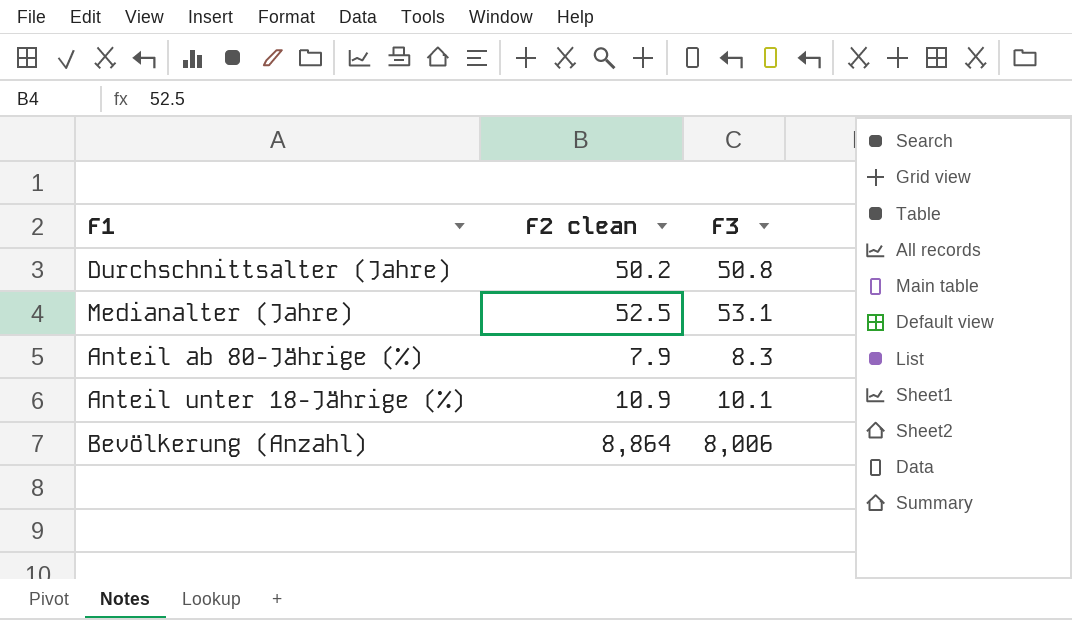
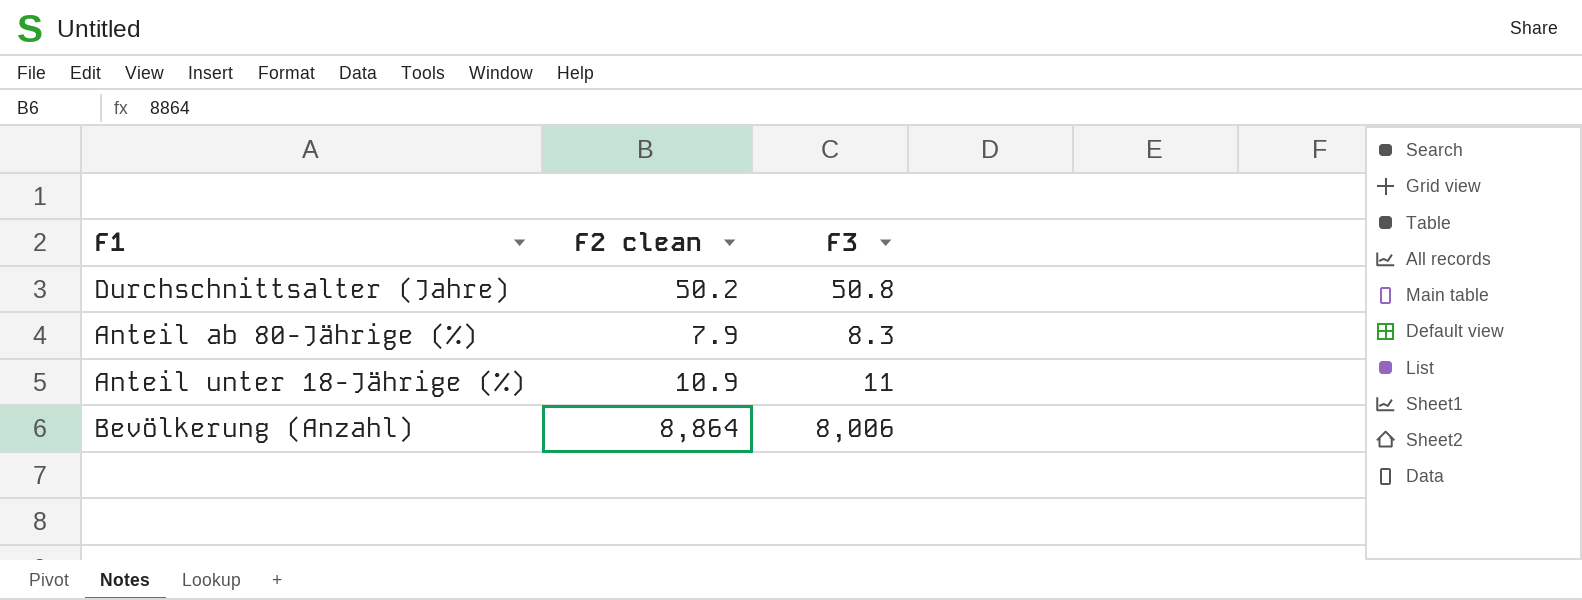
row Medianalter (Jahre): 52.5 | 53.1 -> none
Anteil unter 18-Jährige (%) | F3: 10.1 -> 11

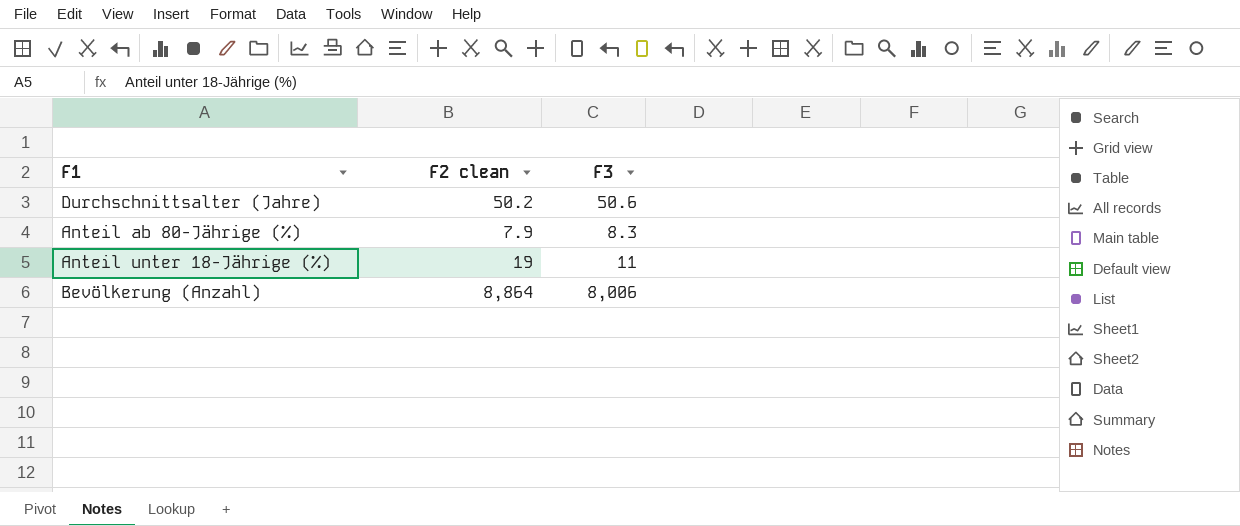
Durchschnittsalter (Jahre) | F3: 50.8 -> 50.6
Anteil unter 18-Jährige (%) | F2 clean: 10.9 -> 19

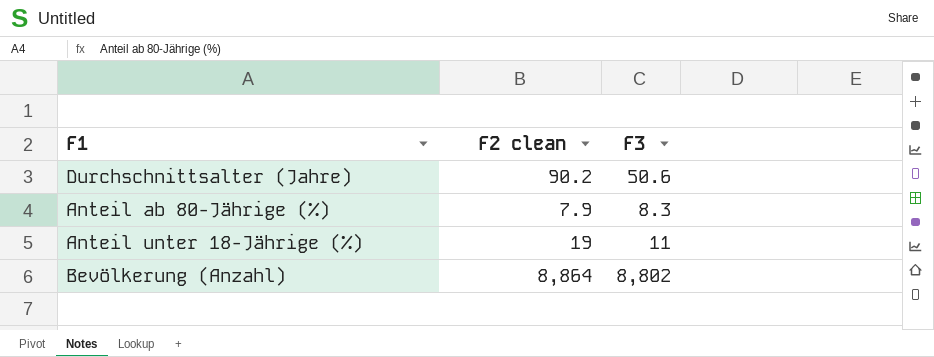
Durchschnittsalter (Jahre) | F2 clean: 50.2 -> 90.2
Bevölkerung (Anzahl) | F3: 8,006 -> 8,802

